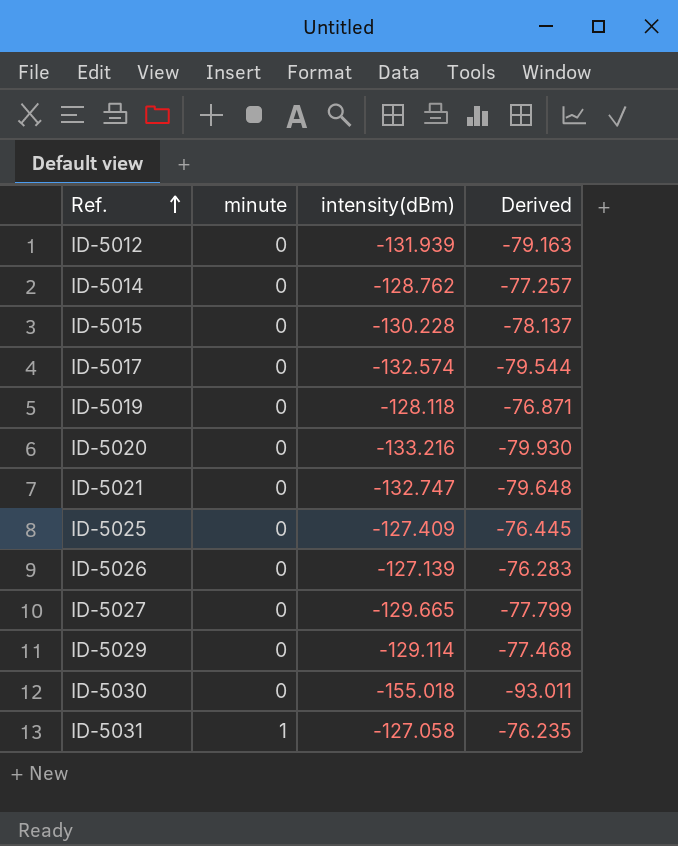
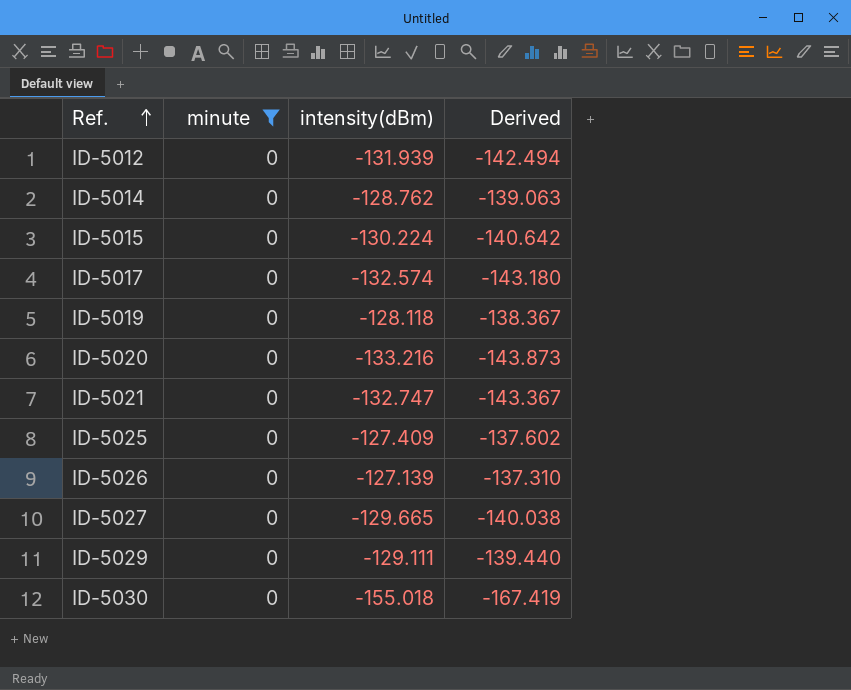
filter: none -> minute = 0
column Derived | formula: [intensity(dBm)] * 0.6 -> [intensity(dBm)] * 1.08
ID-5015 | intensity(dBm): -130.228 -> -130.224
ID-5029 | intensity(dBm): -129.114 -> -129.111

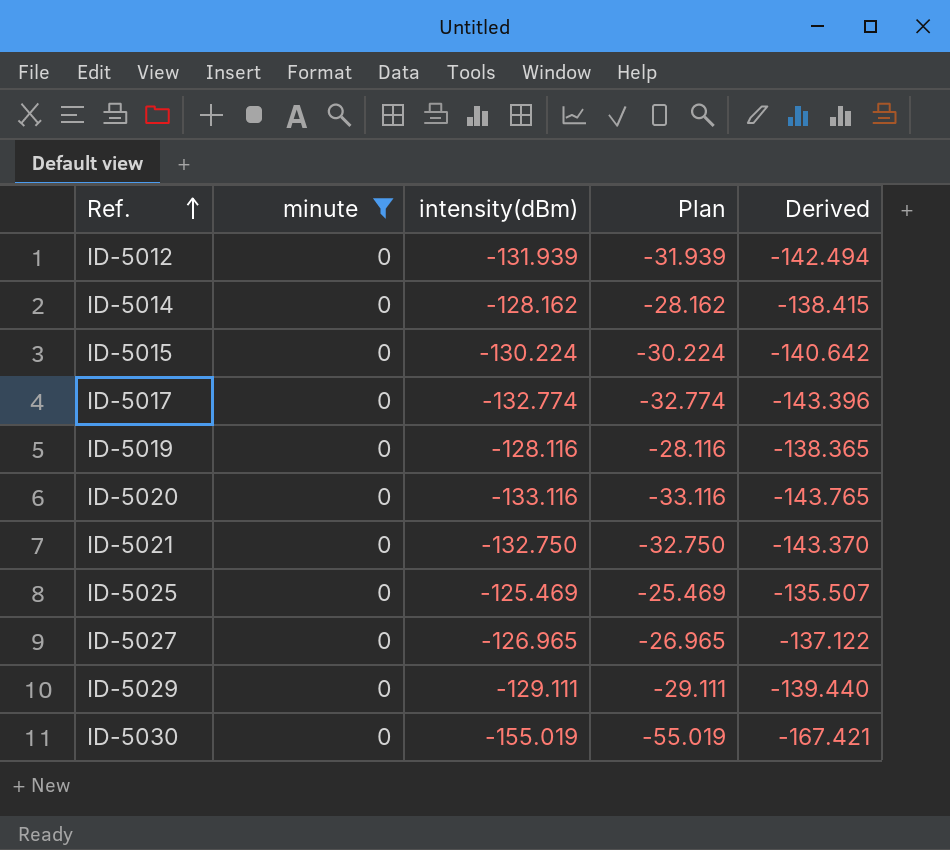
column Plan | formula: none -> [intensity(dBm)] + 100
row ID-5026: 0 | -127.139 | -137.310 -> none
ID-5014 | intensity(dBm): -128.762 -> -128.162
ID-5014 | Derived: -139.063 -> -138.415
ID-5017 | intensity(dBm): -132.574 -> -132.774
ID-5017 | Derived: -143.180 -> -143.396
ID-5019 | intensity(dBm): -128.118 -> -128.116
ID-5019 | Derived: -138.367 -> -138.365
ID-5020 | intensity(dBm): -133.216 -> -133.116
ID-5020 | Derived: -143.873 -> -143.765
ID-5021 | intensity(dBm): -132.747 -> -132.750
ID-5021 | Derived: -143.367 -> -143.370
ID-5025 | intensity(dBm): -127.409 -> -125.469
ID-5025 | Derived: -137.602 -> -135.507
ID-5027 | intensity(dBm): -129.665 -> -126.965
ID-5027 | Derived: -140.038 -> -137.122
ID-5030 | intensity(dBm): -155.018 -> -155.019
ID-5030 | Derived: -167.419 -> -167.421

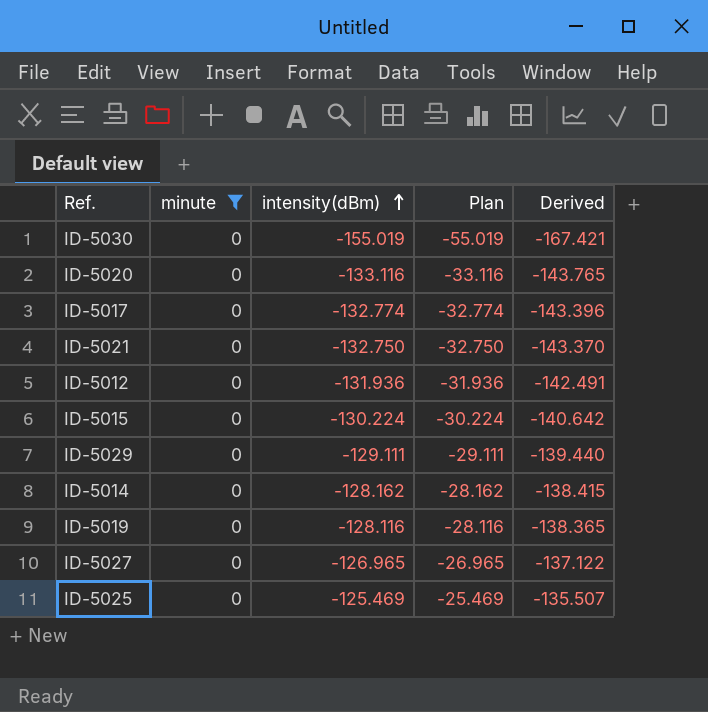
row order: Ref. ascending -> intensity(dBm) ascending
ID-5012 | intensity(dBm): -131.939 -> -131.936
ID-5012 | Plan: -31.939 -> -31.936
ID-5012 | Derived: -142.494 -> -142.491

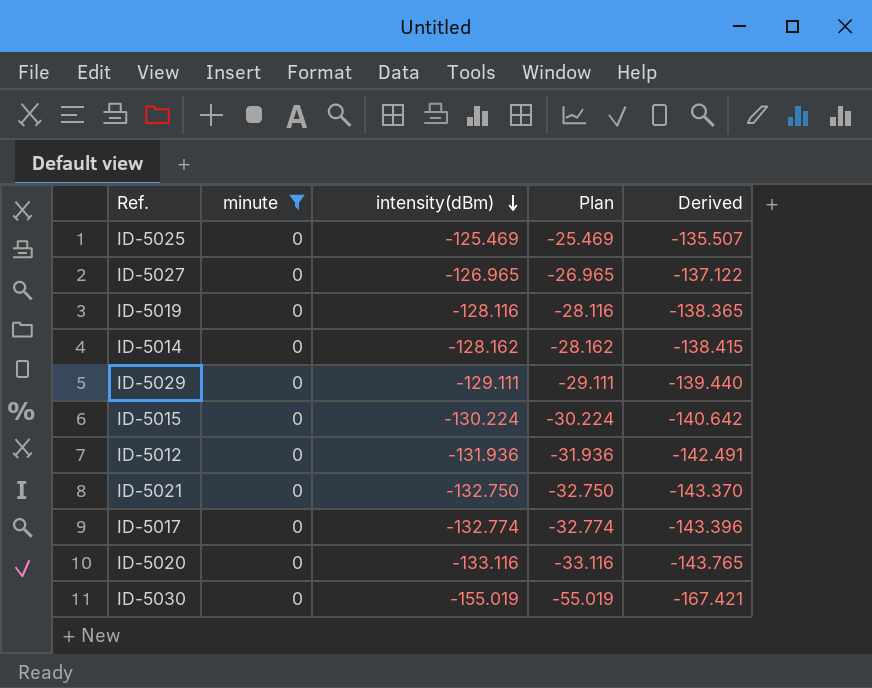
row order: intensity(dBm) ascending -> intensity(dBm) descending

